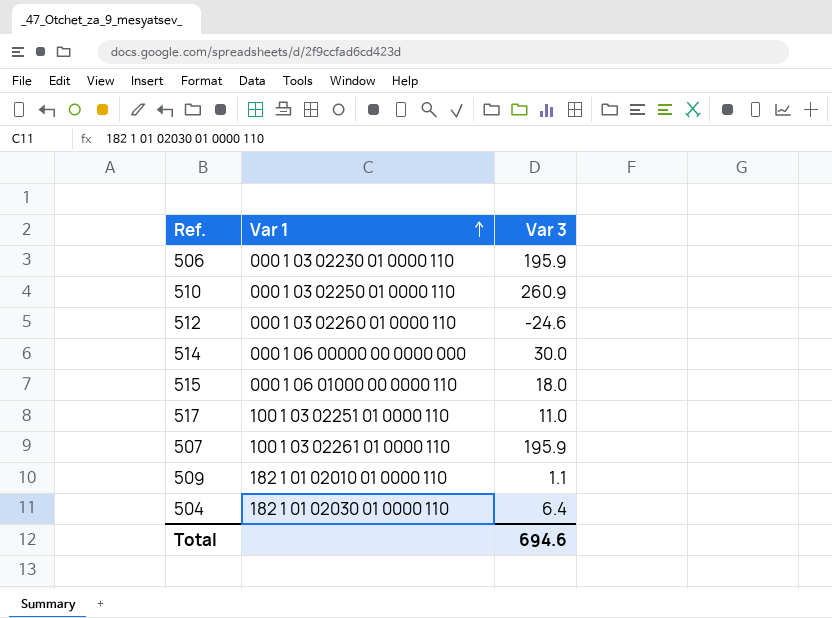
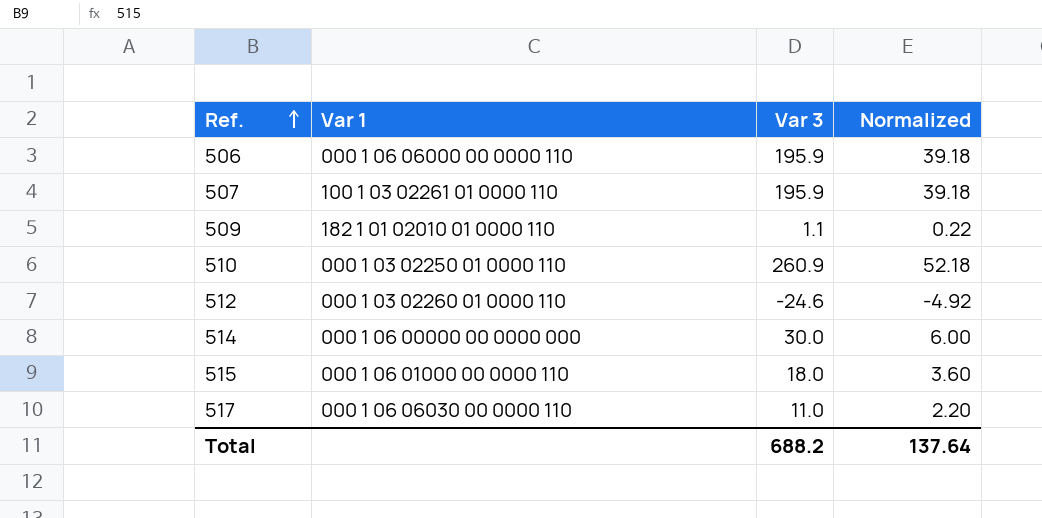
row order: Var 1 ascending -> Ref. ascending
column Normalized | formula: none -> [Var 3] * 0.2
row 504: 182 1 01 02030 01 0000 110 | 6.4 -> none
506 | Var 1: 000 1 03 02230 01 0000 110 -> 000 1 06 06000 00 0000 110
517 | Var 1: 100 1 03 02251 01 0000 110 -> 000 1 06 06030 00 0000 110
Total | Var 3: 694.6 -> 688.2

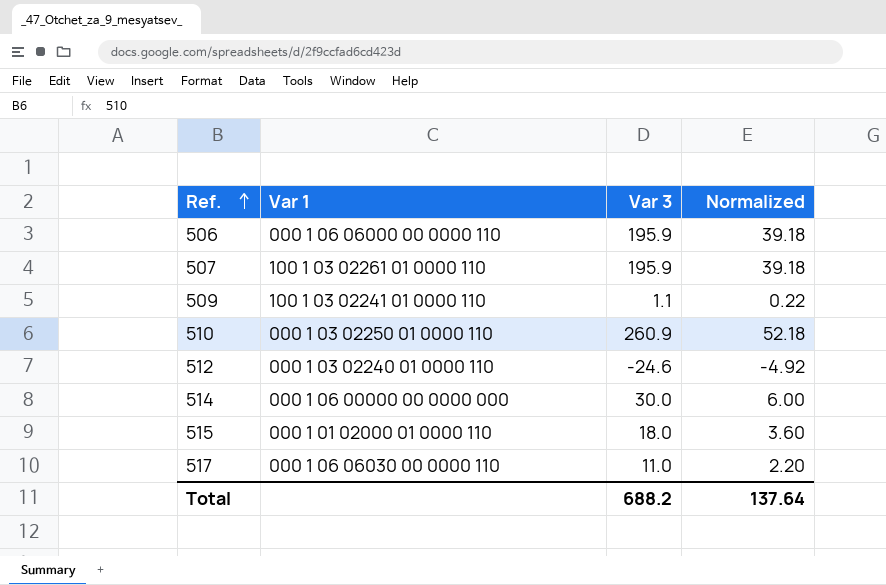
509 | Var 1: 182 1 01 02010 01 0000 110 -> 100 1 03 02241 01 0000 110
512 | Var 1: 000 1 03 02260 01 0000 110 -> 000 1 03 02240 01 0000 110
515 | Var 1: 000 1 06 01000 00 0000 110 -> 000 1 01 02000 01 0000 110

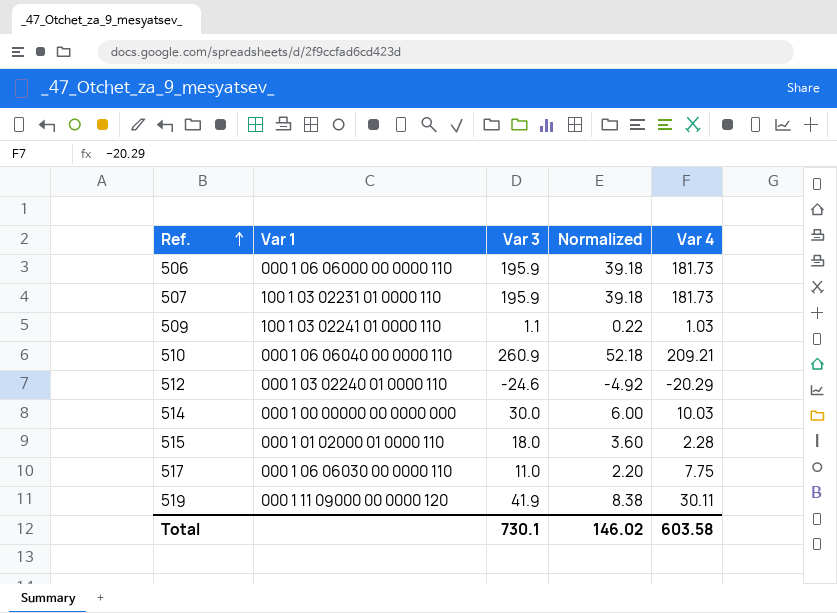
column Var 4 | position: none -> 5
507 | Var 1: 100 1 03 02261 01 0000 110 -> 100 1 03 02231 01 0000 110
510 | Var 1: 000 1 03 02250 01 0000 110 -> 000 1 06 06040 00 0000 110
514 | Var 1: 000 1 06 00000 00 0000 000 -> 000 1 00 00000 00 0000 000
row 519: none -> 000 1 11 09000 00 0000 120 | 41.9 | 8.38 | 30.11
Total | Var 3: 688.2 -> 730.1
Total | Normalized: 137.64 -> 146.02

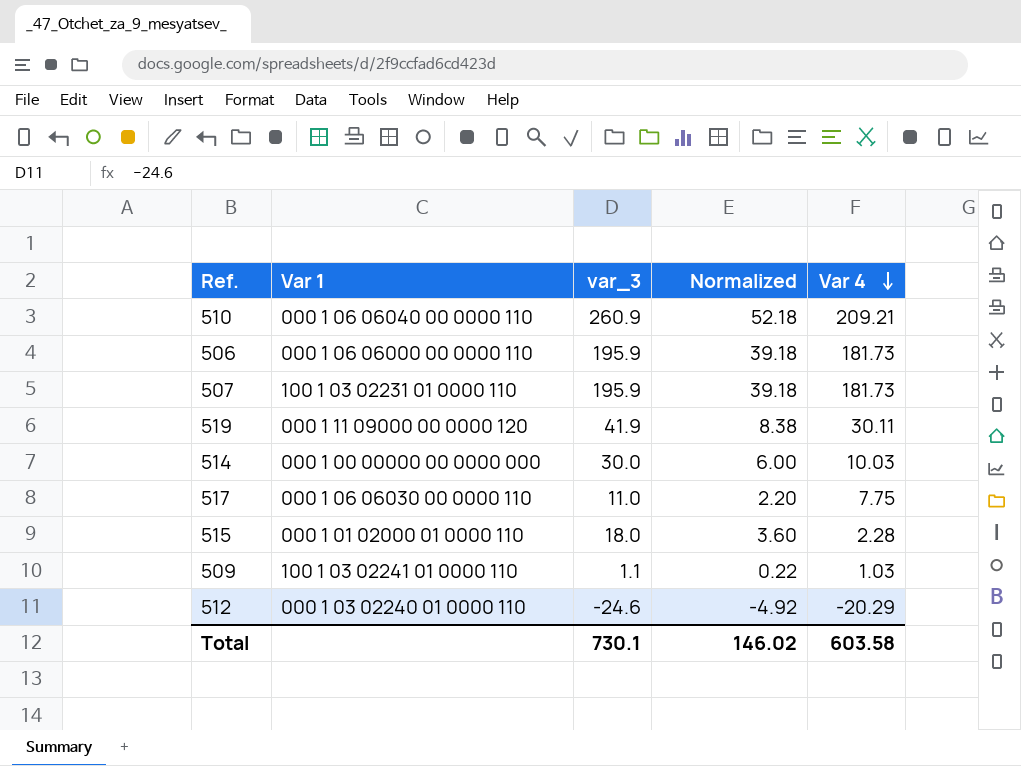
row order: Ref. ascending -> Var 4 descending
column name: Var 3 -> var_3

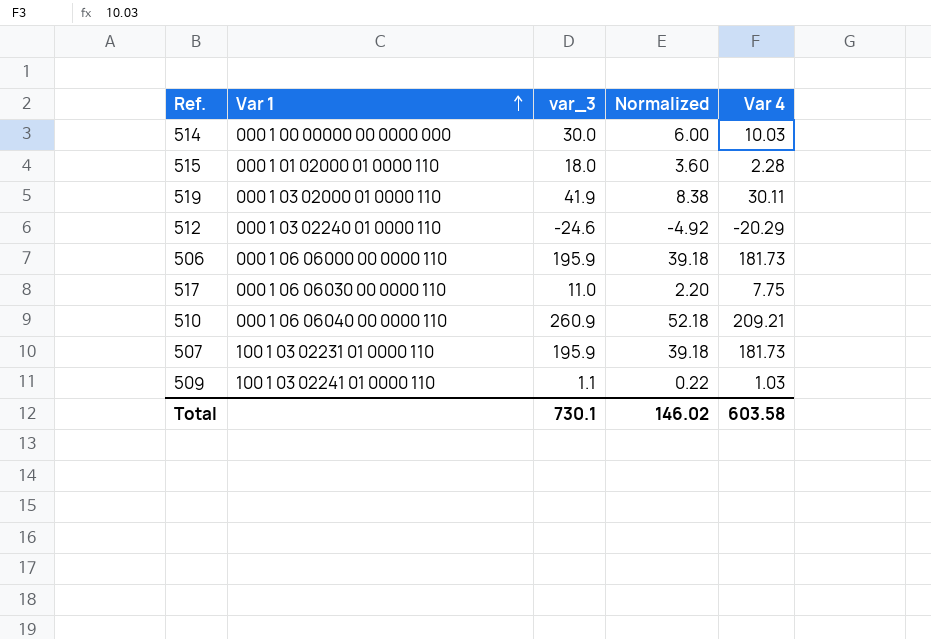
row order: Var 4 descending -> Var 1 ascending
519 | Var 1: 000 1 11 09000 00 0000 120 -> 000 1 03 02000 01 0000 110

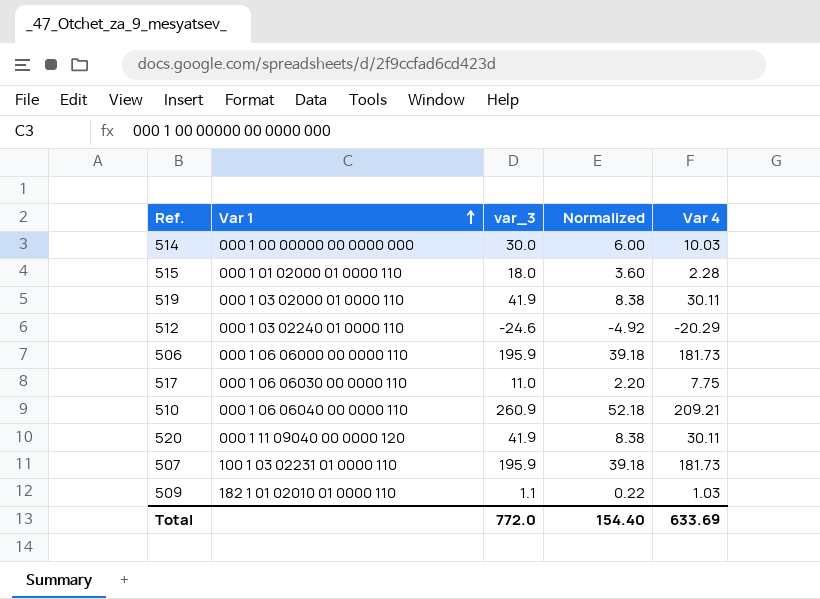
row 520: none -> 000 1 11 09040 00 0000 120 | 41.9 | 8.38 | 30.11
509 | Var 1: 100 1 03 02241 01 0000 110 -> 182 1 01 02010 01 0000 110
Total | var_3: 730.1 -> 772.0
Total | Normalized: 146.02 -> 154.40
Total | Var 4: 603.58 -> 633.69

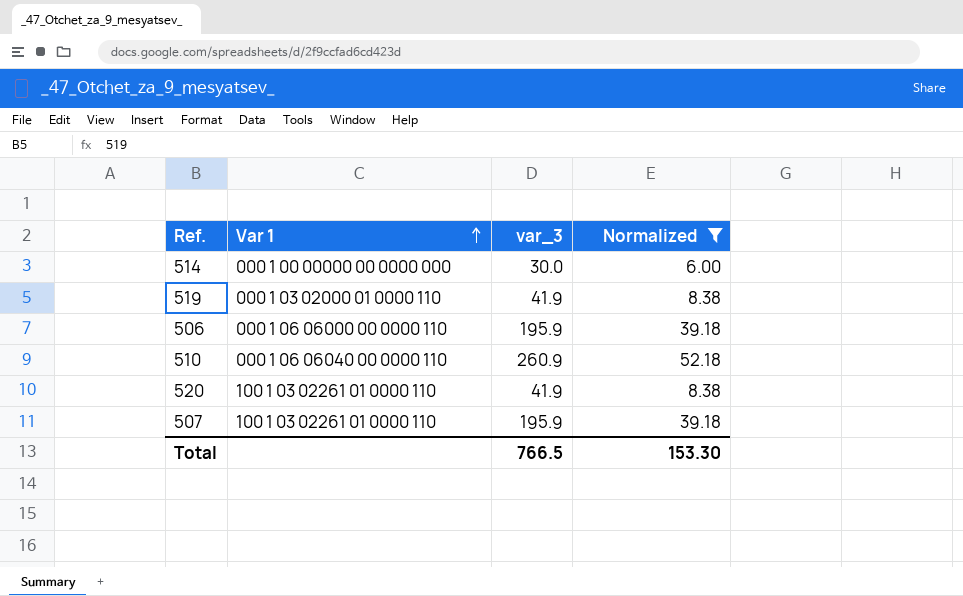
filter: none -> Normalized >= 6.00
column Var 4 | position: 5 -> none
520 | Var 1: 000 1 11 09040 00 0000 120 -> 100 1 03 02261 01 0000 110
507 | Var 1: 100 1 03 02231 01 0000 110 -> 100 1 03 02261 01 0000 110
Total | var_3: 772.0 -> 766.5
Total | Normalized: 154.40 -> 153.30

